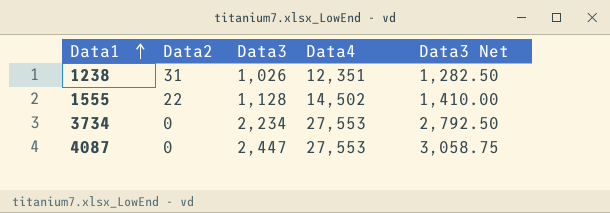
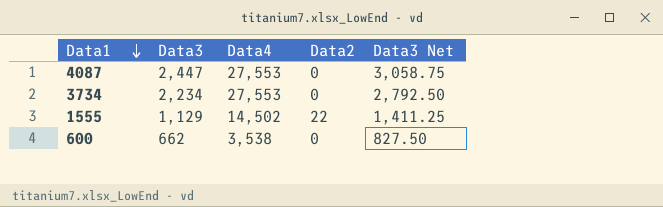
row order: Data1 ascending -> Data1 descending
column Data2 | position: 2 -> 4
row 1238: 31 | 1,026 | 12,351 | 1,282.50 -> none
1555 | Data3: 1,128 -> 1,129
1555 | Data3 Net: 1,410.00 -> 1,411.25
row 600: none -> 662 | 3,538 | 0 | 827.50

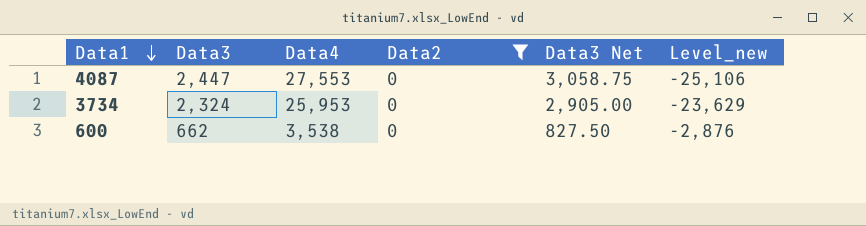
filter: none -> Data2 = 0
column Level_new | formula: none -> [Data3] - [Data4]
3734 | Data3: 2,234 -> 2,324
3734 | Data4: 27,553 -> 25,953
3734 | Data3 Net: 2,792.50 -> 2,905.00

